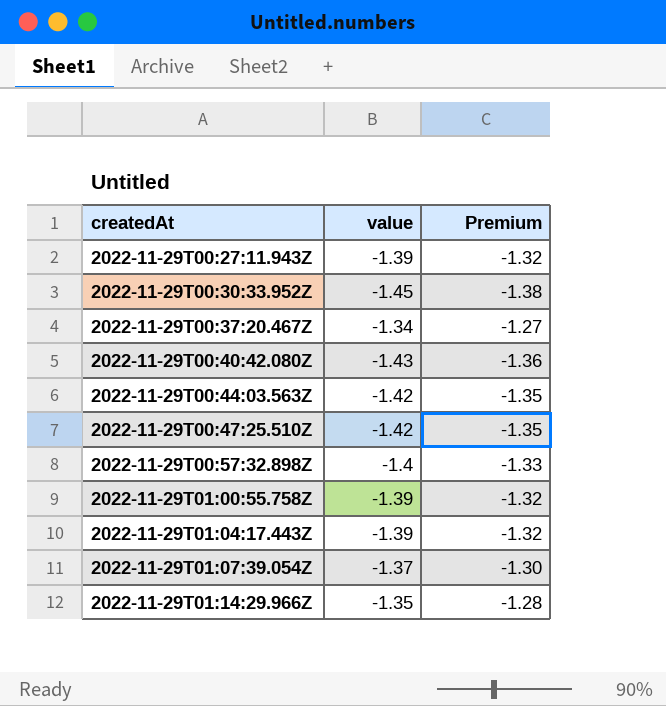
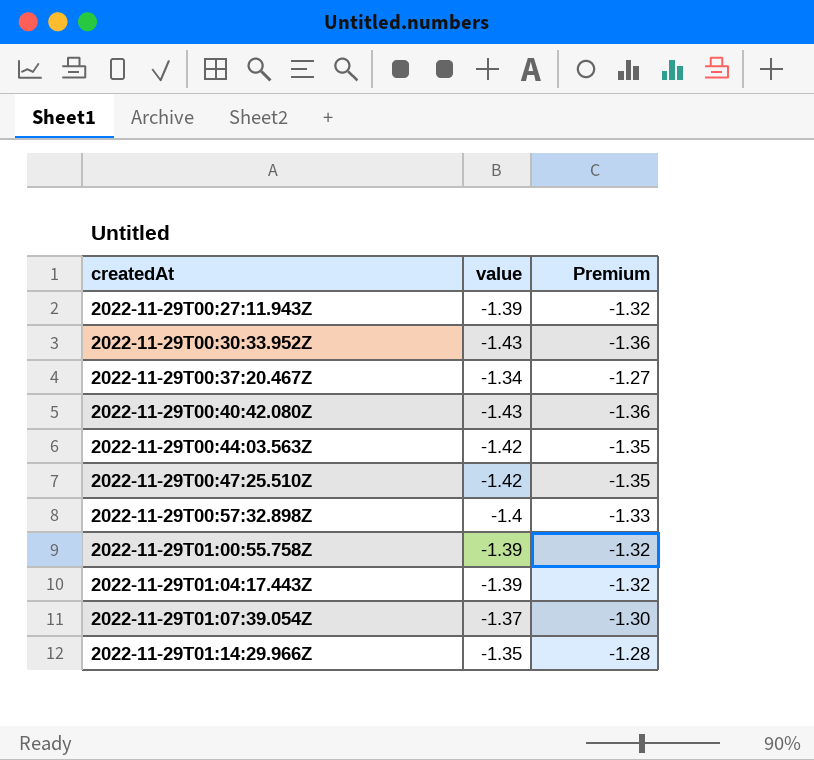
2022-11-29T00:30:33.952Z | value: -1.45 -> -1.43
2022-11-29T00:30:33.952Z | Premium: -1.38 -> -1.36

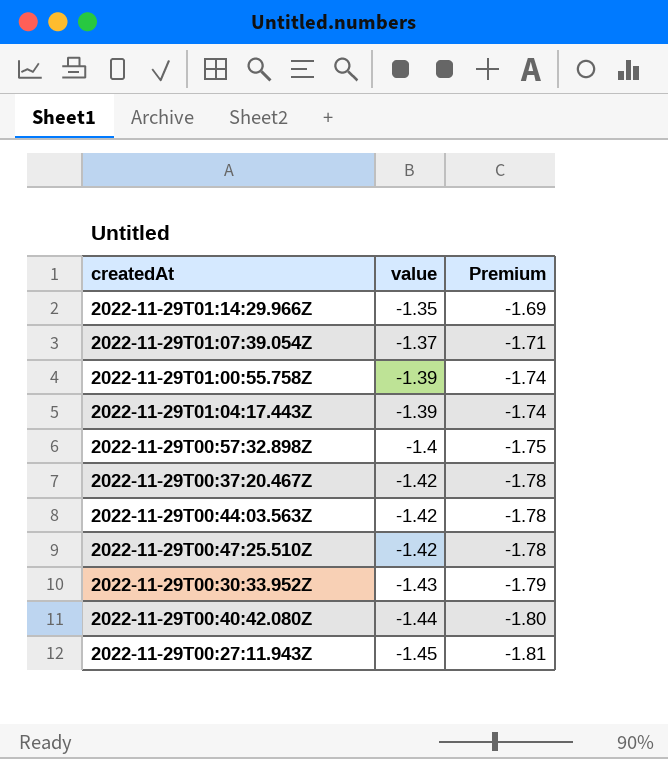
row order: createdAt ascending -> value descending
column Premium | formula: [value] * 0.95 -> [value] * 1.25
2022-11-29T00:37:20.467Z | value: -1.34 -> -1.42
2022-11-29T00:40:42.080Z | value: -1.43 -> -1.44
2022-11-29T00:27:11.943Z | value: -1.39 -> -1.45

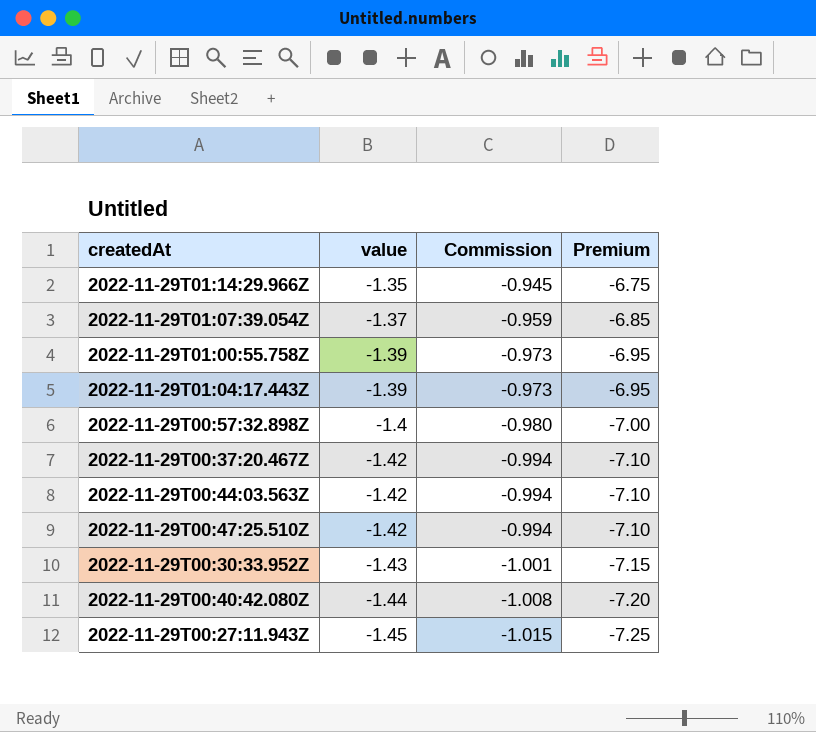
column Commission | formula: none -> [value] * 0.7
column Premium | formula: [value] * 1.25 -> [value] * 5

